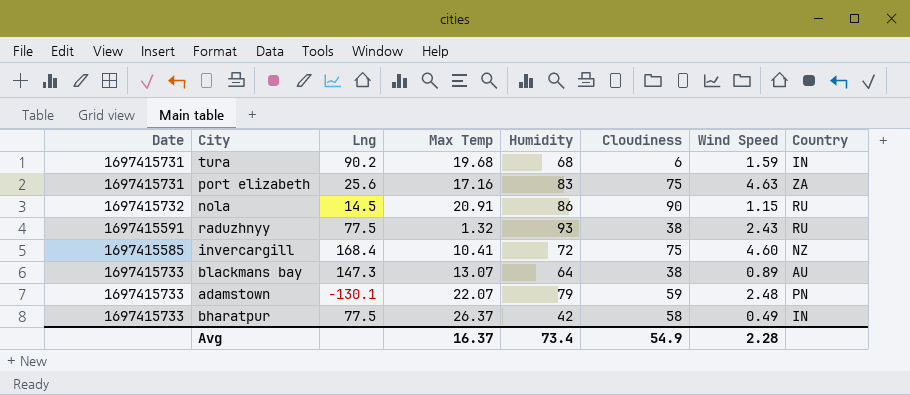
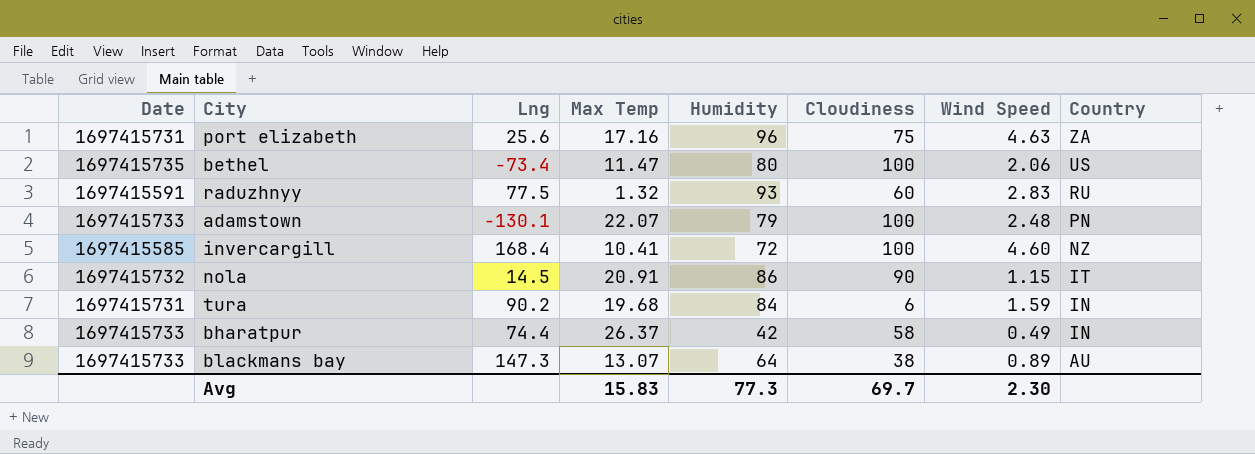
row order: none -> Country descending
port elizabeth | Humidity: 83 -> 96
row bethel: none -> 1697415735 | -73.4 | 11.47 | 80 | 100 | 2.06 | US
raduzhnyy | Cloudiness: 38 -> 60
raduzhnyy | Wind Speed: 2.43 -> 2.83
adamstown | Cloudiness: 59 -> 100
invercargill | Cloudiness: 75 -> 100
nola | Country: RU -> IT
tura | Humidity: 68 -> 84
bharatpur | Lng: 77.5 -> 74.4
Avg | Max Temp: 16.37 -> 15.83
Avg | Humidity: 73.4 -> 77.3
Avg | Cloudiness: 54.9 -> 69.7
Avg | Wind Speed: 2.28 -> 2.30

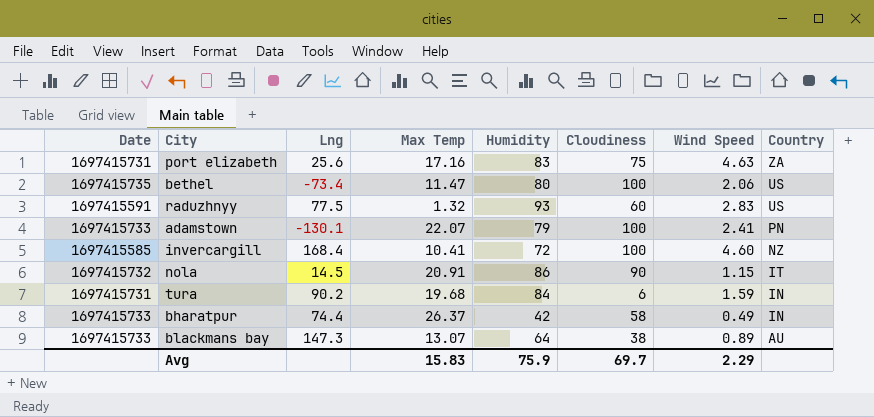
port elizabeth | Humidity: 96 -> 83
raduzhnyy | Country: RU -> US
adamstown | Wind Speed: 2.48 -> 2.41
Avg | Humidity: 77.3 -> 75.9
Avg | Wind Speed: 2.30 -> 2.29

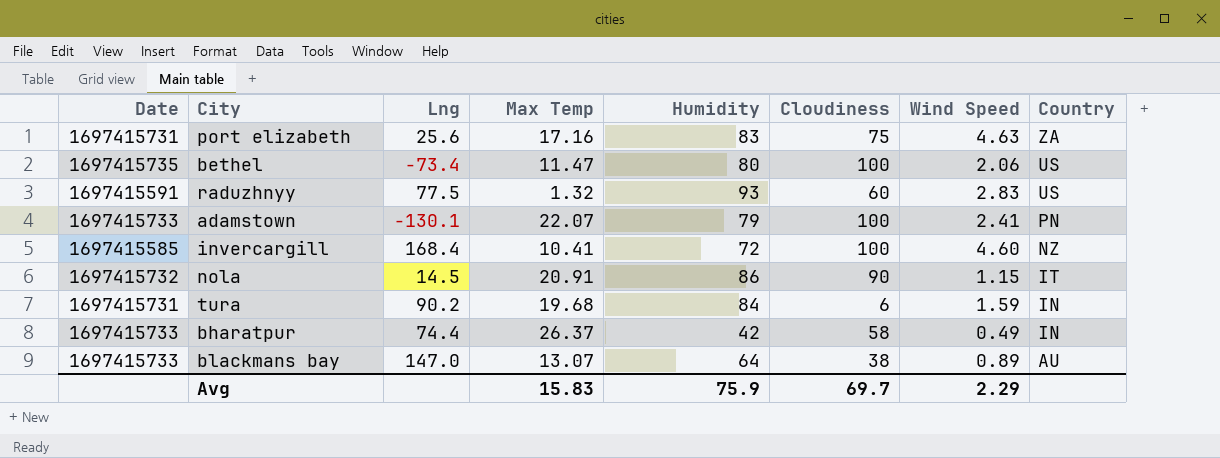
blackmans bay | Lng: 147.3 -> 147.0

